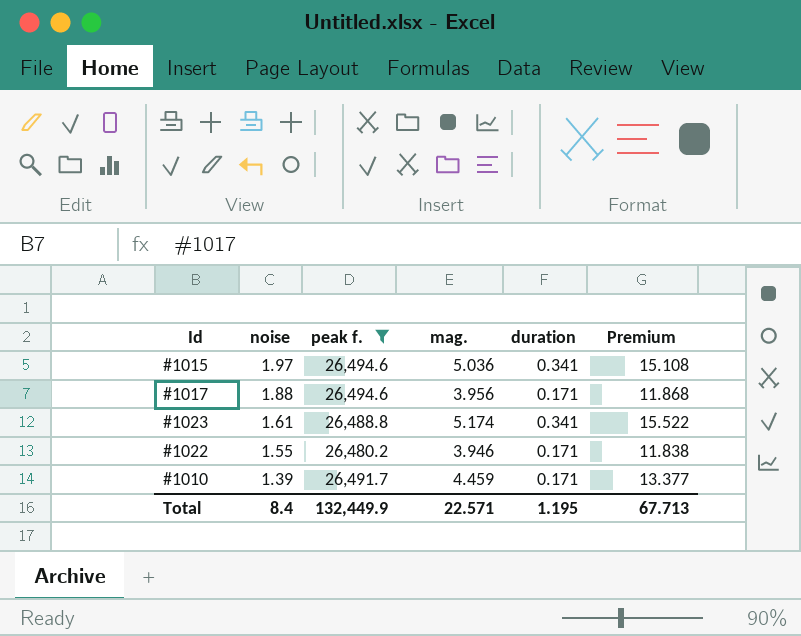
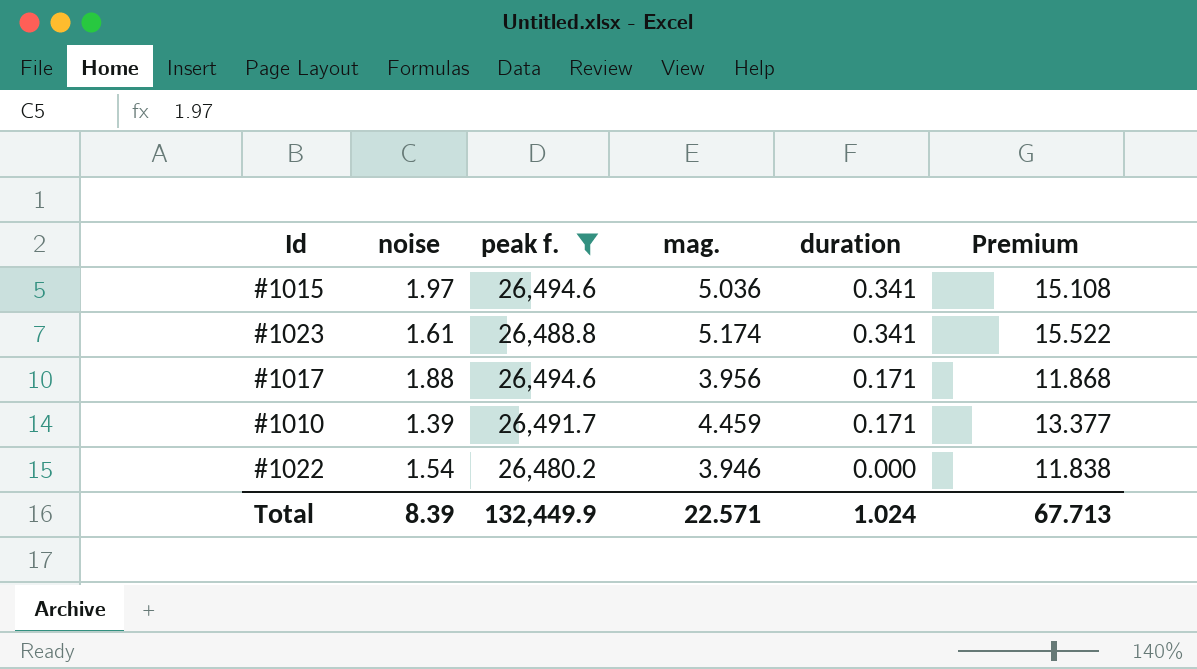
row order: noise descending -> duration descending
#1022 | noise: 1.55 -> 1.54
#1022 | duration: 0.171 -> 0.000
Total | noise: 8.4 -> 8.39
Total | duration: 1.195 -> 1.024

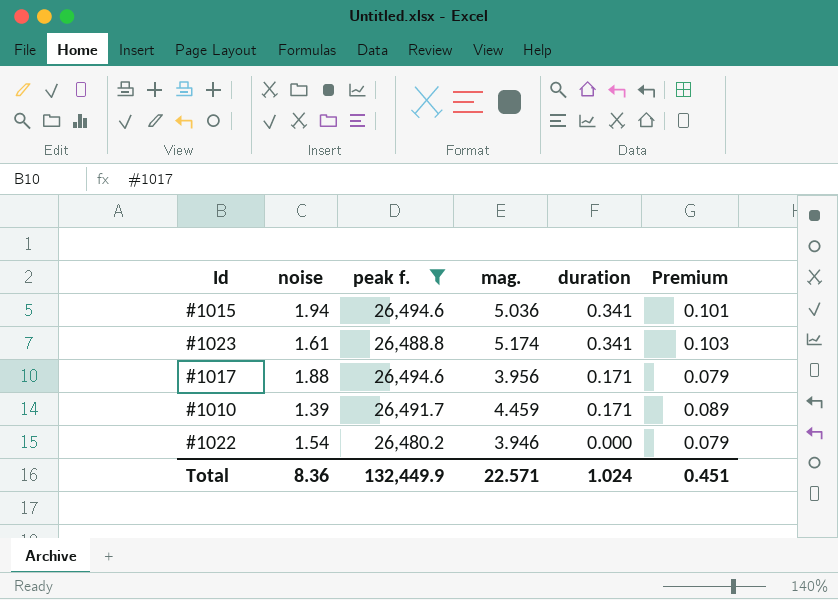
column Premium | formula: [mag.] * 3 -> [mag.] * 0.02
#1015 | noise: 1.97 -> 1.94
Total | noise: 8.39 -> 8.36
Total | Premium: 67.713 -> 0.451

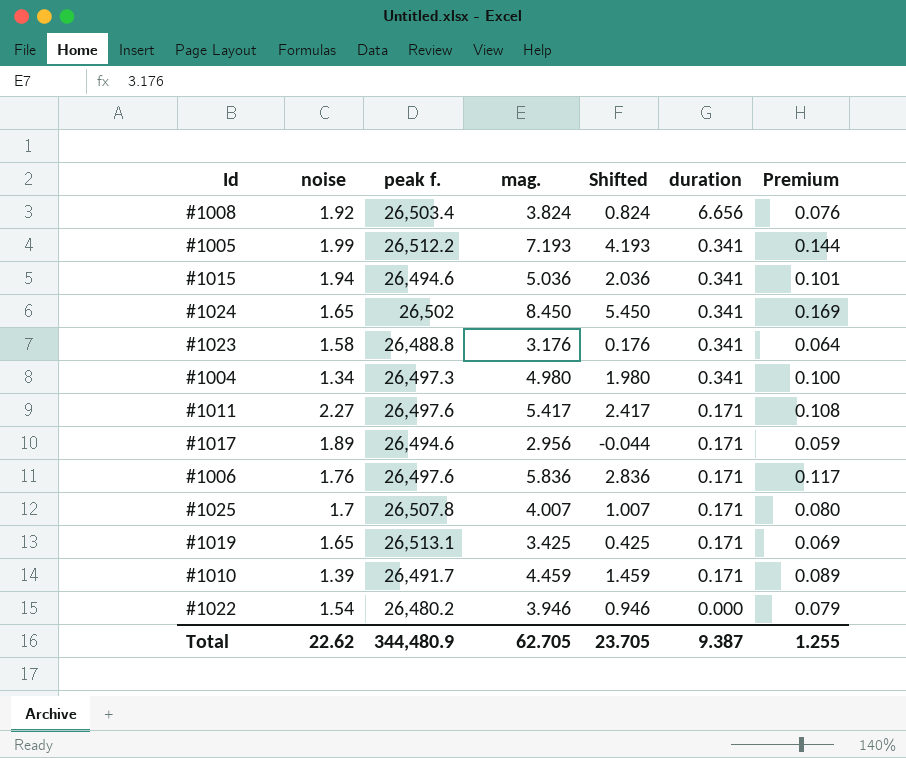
filter: peak f. <= 26,494.6 -> none
column Shifted | formula: none -> [mag.] - 3
#1023 | noise: 1.61 -> 1.58
#1023 | mag.: 5.174 -> 3.176
#1023 | Premium: 0.103 -> 0.064
#1017 | noise: 1.88 -> 1.89
#1017 | mag.: 3.956 -> 2.956
#1017 | Premium: 0.079 -> 0.059
Total | noise: 8.36 -> 22.62
Total | peak f.: 132,449.9 -> 344,480.9
Total | mag.: 22.571 -> 62.705
Total | duration: 1.024 -> 9.387
Total | Premium: 0.451 -> 1.255

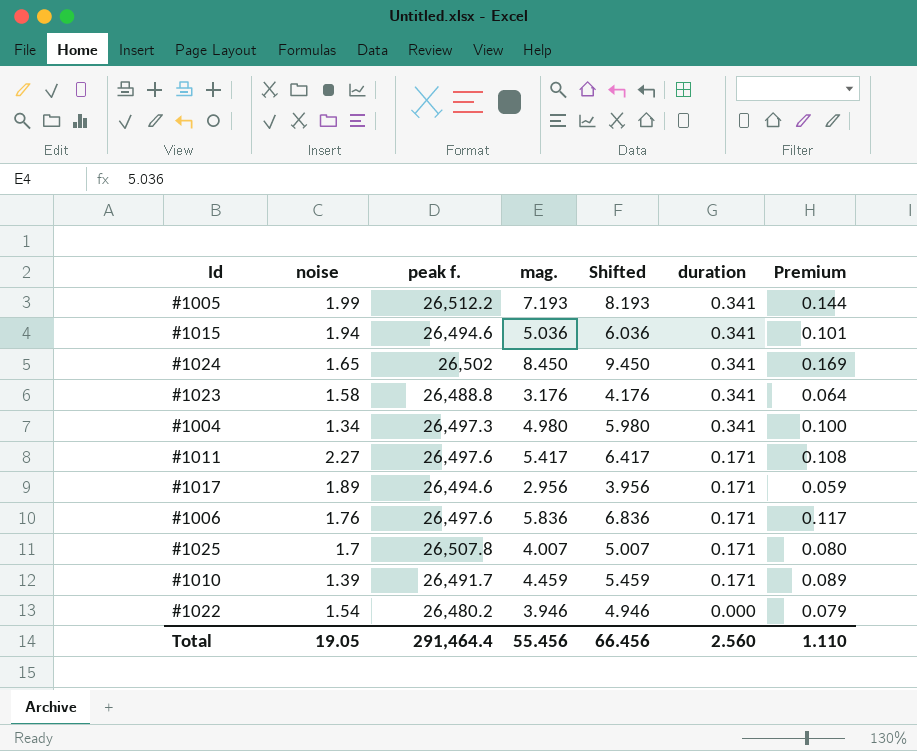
column Shifted | formula: [mag.] - 3 -> [mag.] + 1
row #1008: 1.92 | 26,503.4 | 3.824 | 0.824 | 6.656 | 0.076 -> none
row #1019: 1.65 | 26,513.1 | 3.425 | 0.425 | 0.171 | 0.069 -> none
Total | noise: 22.62 -> 19.05
Total | peak f.: 344,480.9 -> 291,464.4
Total | mag.: 62.705 -> 55.456
Total | Shifted: 23.705 -> 66.456
Total | duration: 9.387 -> 2.560
Total | Premium: 1.255 -> 1.110

